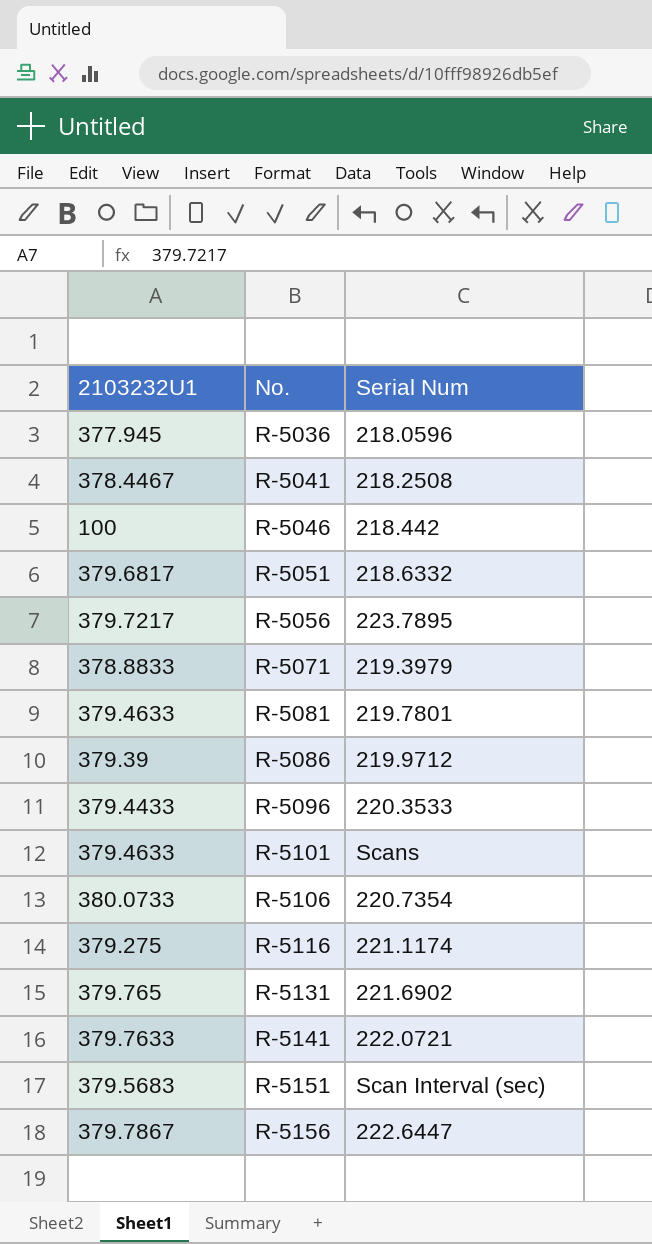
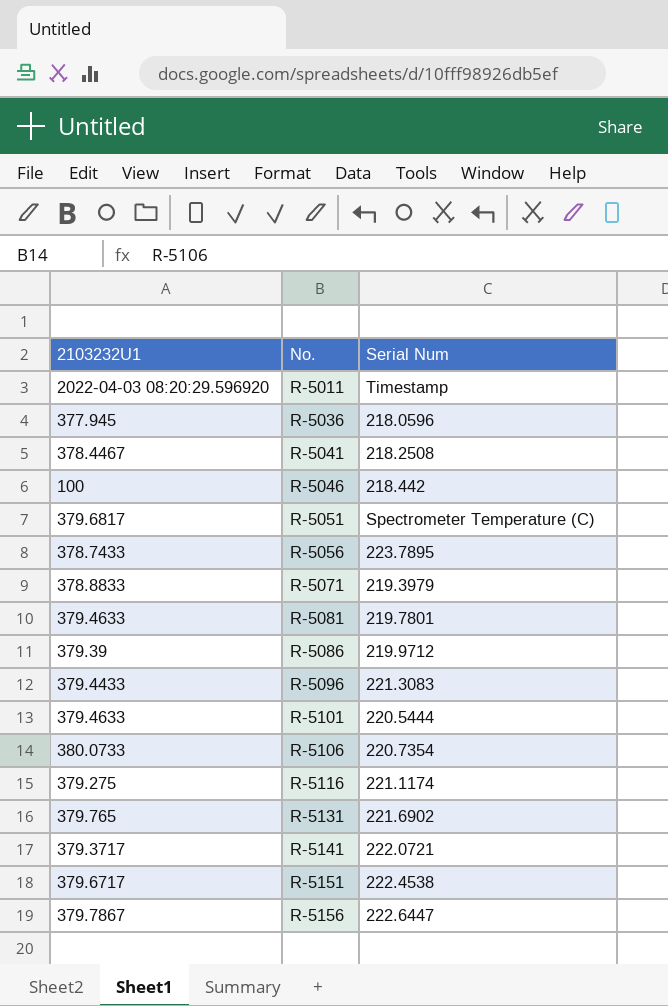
row R-5011: none -> 2022-04-03 08:20:29.596920 | Timestamp
R-5051 | Serial Num: 218.6332 -> Spectrometer Temperature (C)
R-5056 | 2103232U1: 379.7217 -> 378.7433
R-5096 | Serial Num: 220.3533 -> 221.3083
R-5101 | Serial Num: Scans -> 220.5444
R-5141 | 2103232U1: 379.7633 -> 379.3717
R-5151 | 2103232U1: 379.5683 -> 379.6717
R-5151 | Serial Num: Scan Interval (sec) -> 222.4538

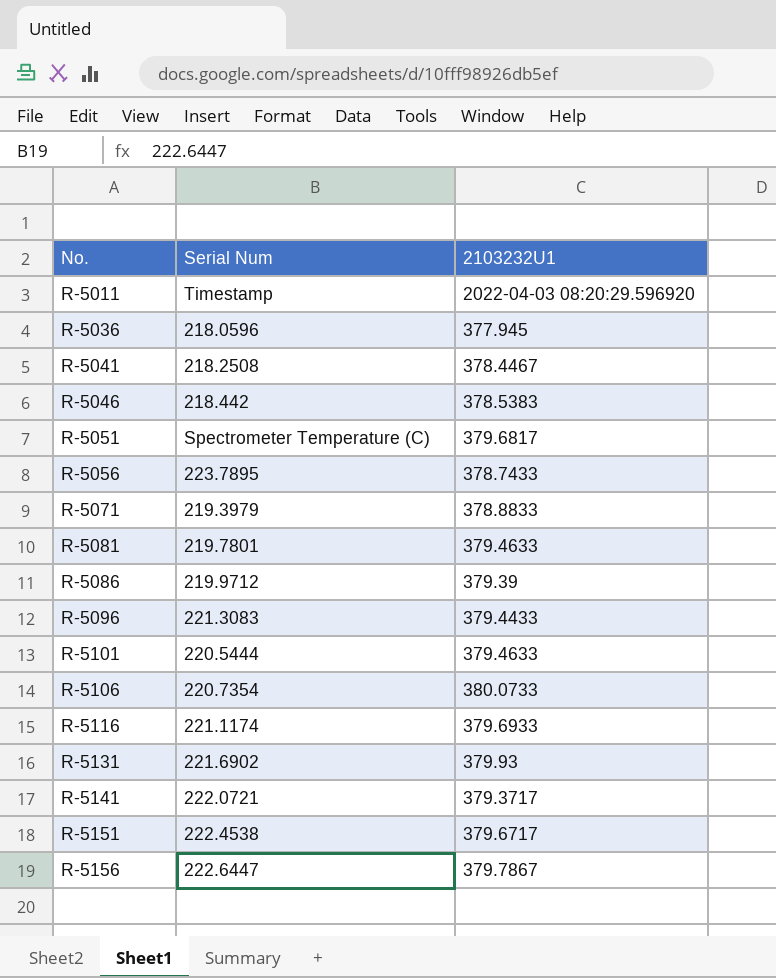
column 2103232U1 | position: 1 -> 3
R-5046 | 2103232U1: 100 -> 378.5383
R-5116 | 2103232U1: 379.275 -> 379.6933
R-5131 | 2103232U1: 379.765 -> 379.93

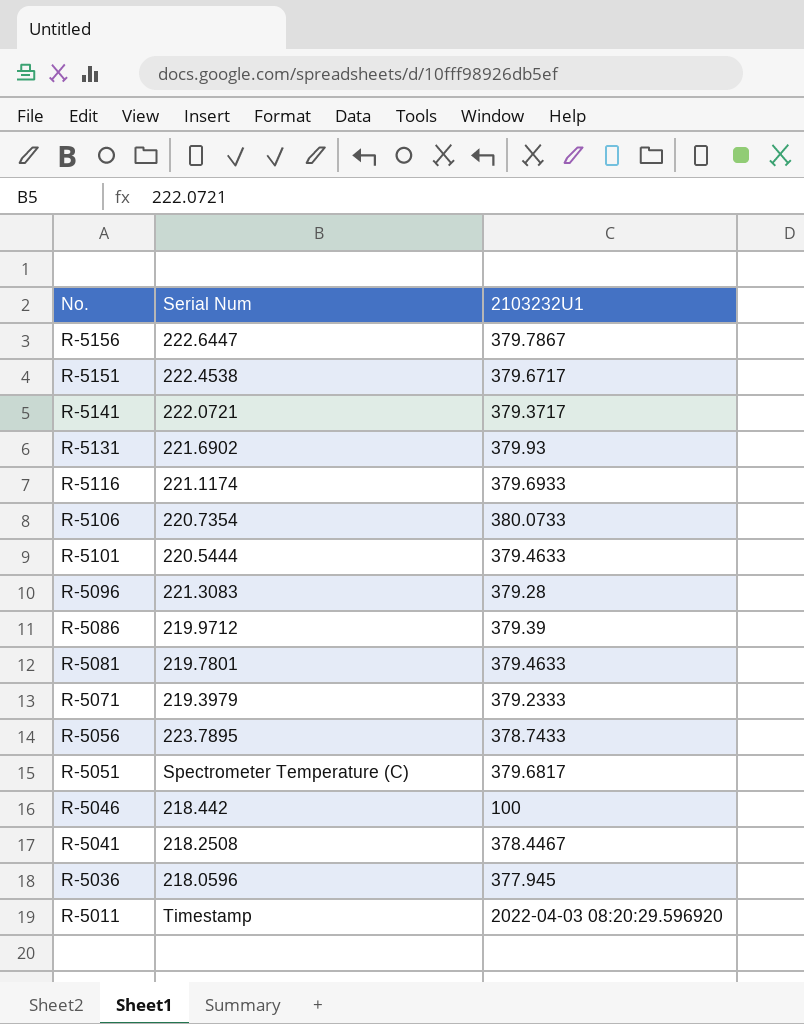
row order: No. ascending -> No. descending
R-5096 | 2103232U1: 379.4433 -> 379.28
R-5071 | 2103232U1: 378.8833 -> 379.2333
R-5046 | 2103232U1: 378.5383 -> 100

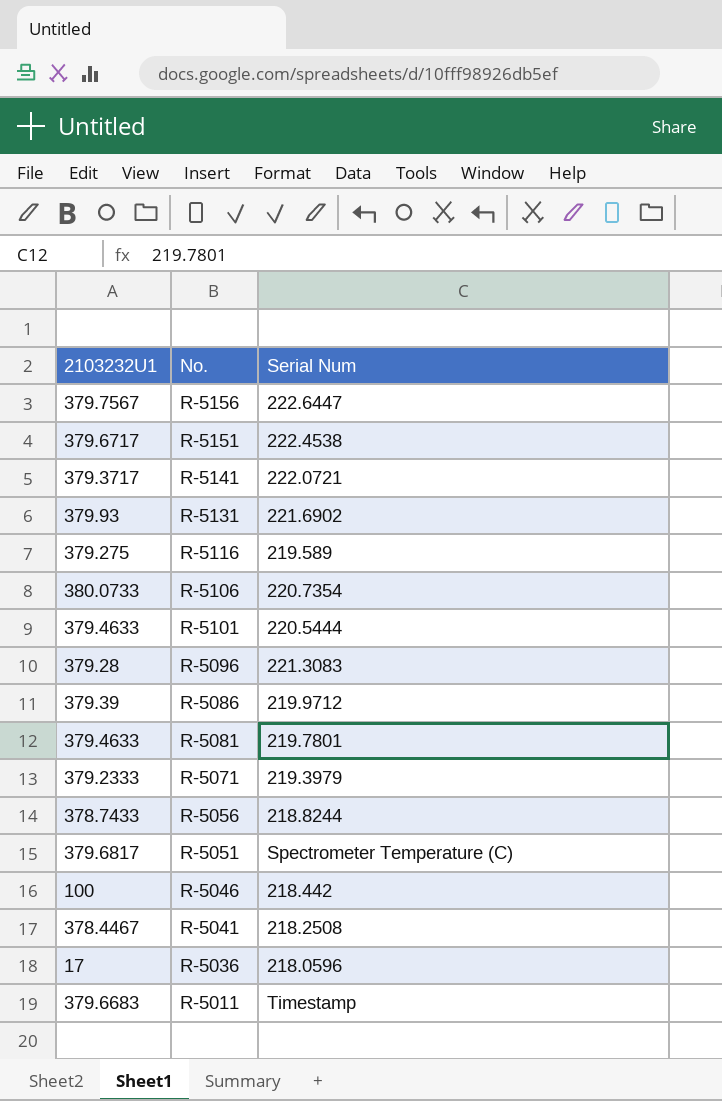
column 2103232U1 | position: 3 -> 1
R-5156 | 2103232U1: 379.7867 -> 379.7567
R-5116 | 2103232U1: 379.6933 -> 379.275
R-5116 | Serial Num: 221.1174 -> 219.589
R-5056 | Serial Num: 223.7895 -> 218.8244
R-5036 | 2103232U1: 377.945 -> 17
R-5011 | 2103232U1: 2022-04-03 08:20:29.596920 -> 379.6683

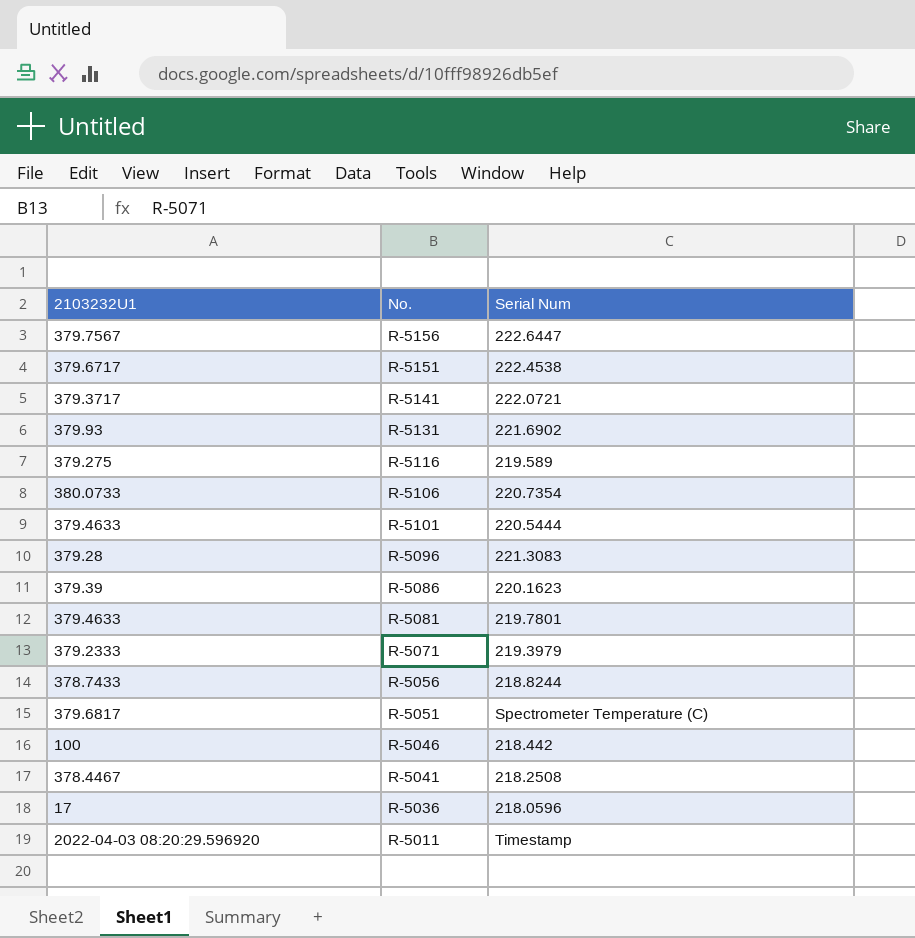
R-5086 | Serial Num: 219.9712 -> 220.1623
R-5011 | 2103232U1: 379.6683 -> 2022-04-03 08:20:29.596920

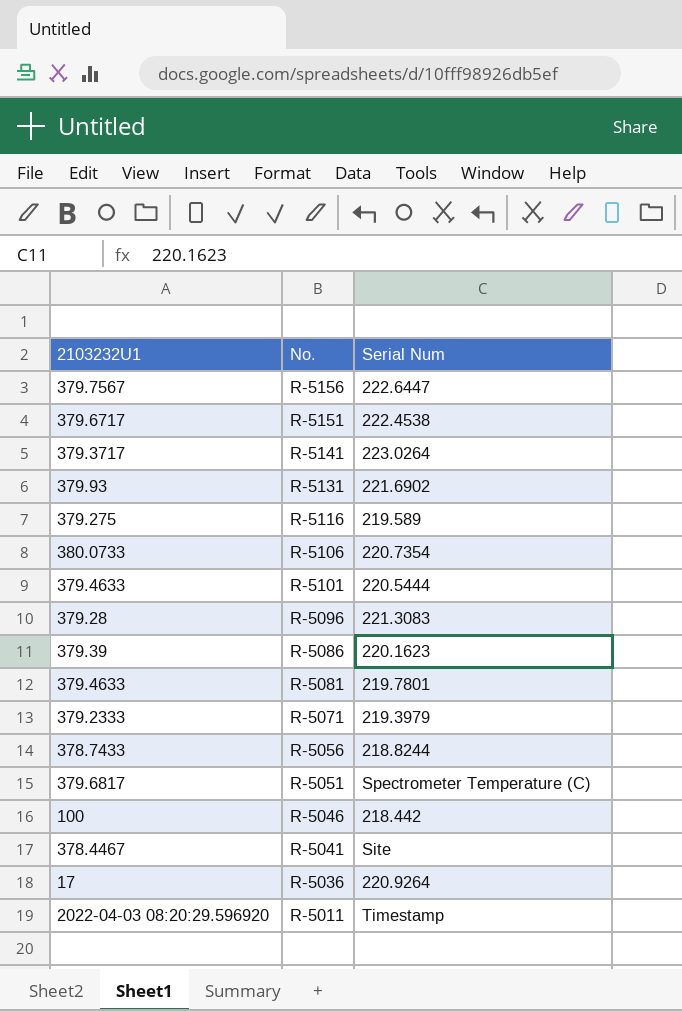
R-5141 | Serial Num: 222.0721 -> 223.0264
R-5041 | Serial Num: 218.2508 -> Site
R-5036 | Serial Num: 218.0596 -> 220.9264

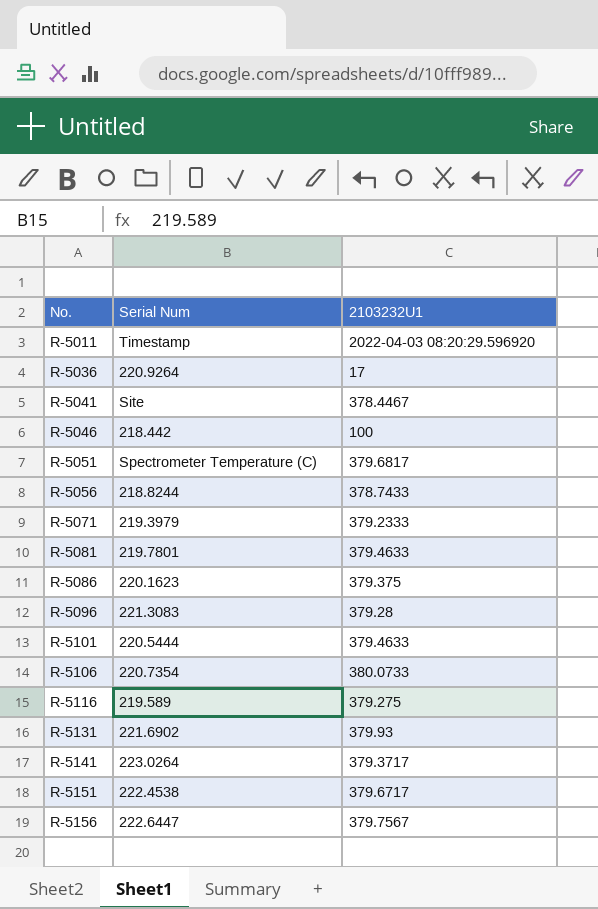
row order: No. descending -> No. ascending
column 2103232U1 | position: 1 -> 3
R-5086 | 2103232U1: 379.39 -> 379.375

